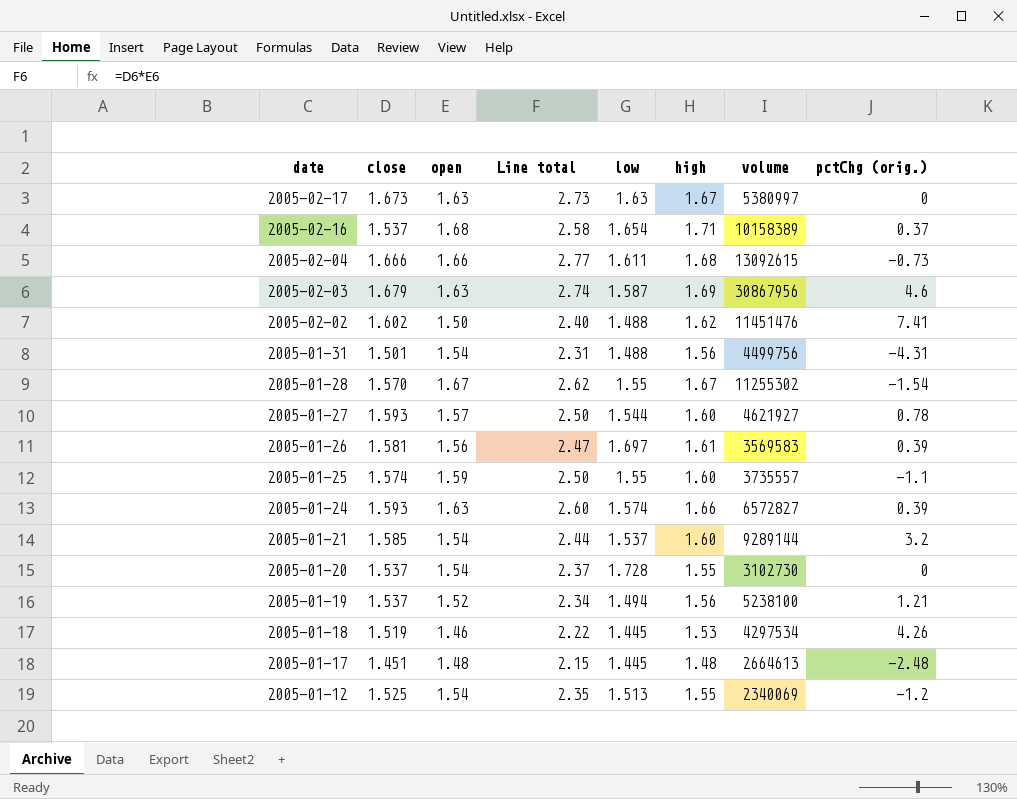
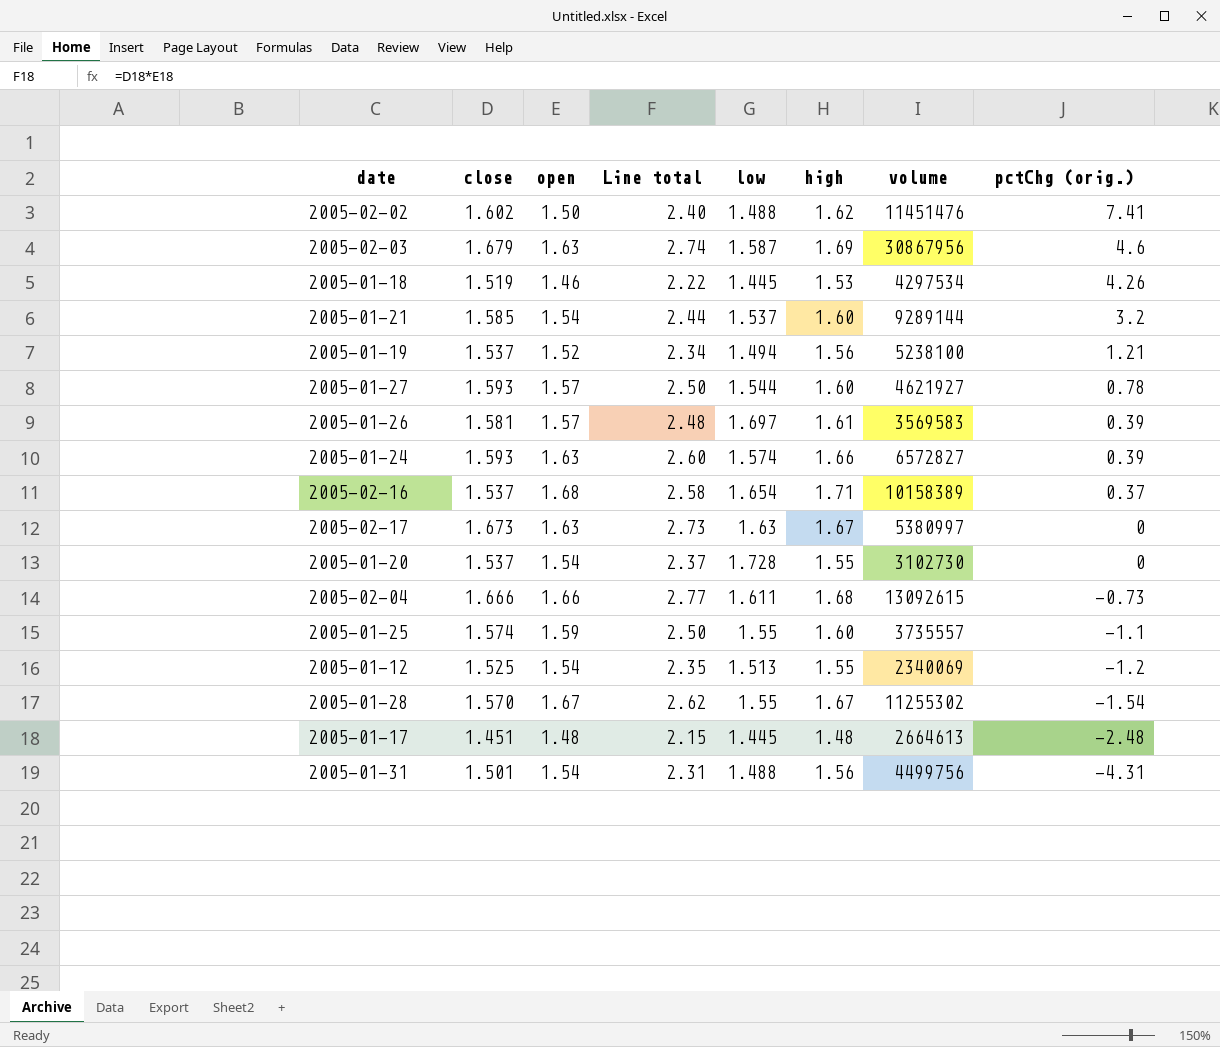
row order: date descending -> pctChg (orig.) descending
2005-01-26 | open: 1.56 -> 1.57
2005-01-26 | Line total: 2.47 -> 2.48

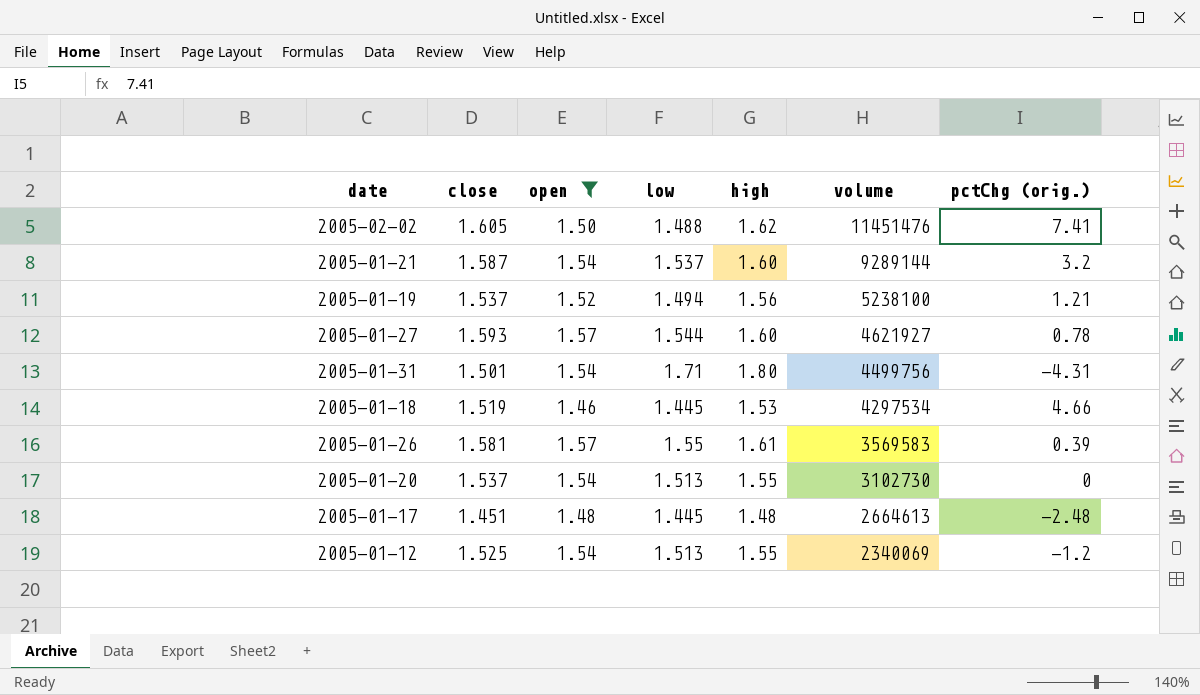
filter: none -> open <= 1.57
row order: pctChg (orig.) descending -> volume descending
column Line total | formula: [close] * [open] -> none
2005-02-02 | close: 1.602 -> 1.605
2005-01-21 | close: 1.585 -> 1.587
2005-01-31 | low: 1.488 -> 1.71
2005-01-31 | high: 1.56 -> 1.80
2005-01-18 | pctChg (orig.): 4.26 -> 4.66
2005-01-26 | low: 1.697 -> 1.55
2005-01-20 | low: 1.728 -> 1.513

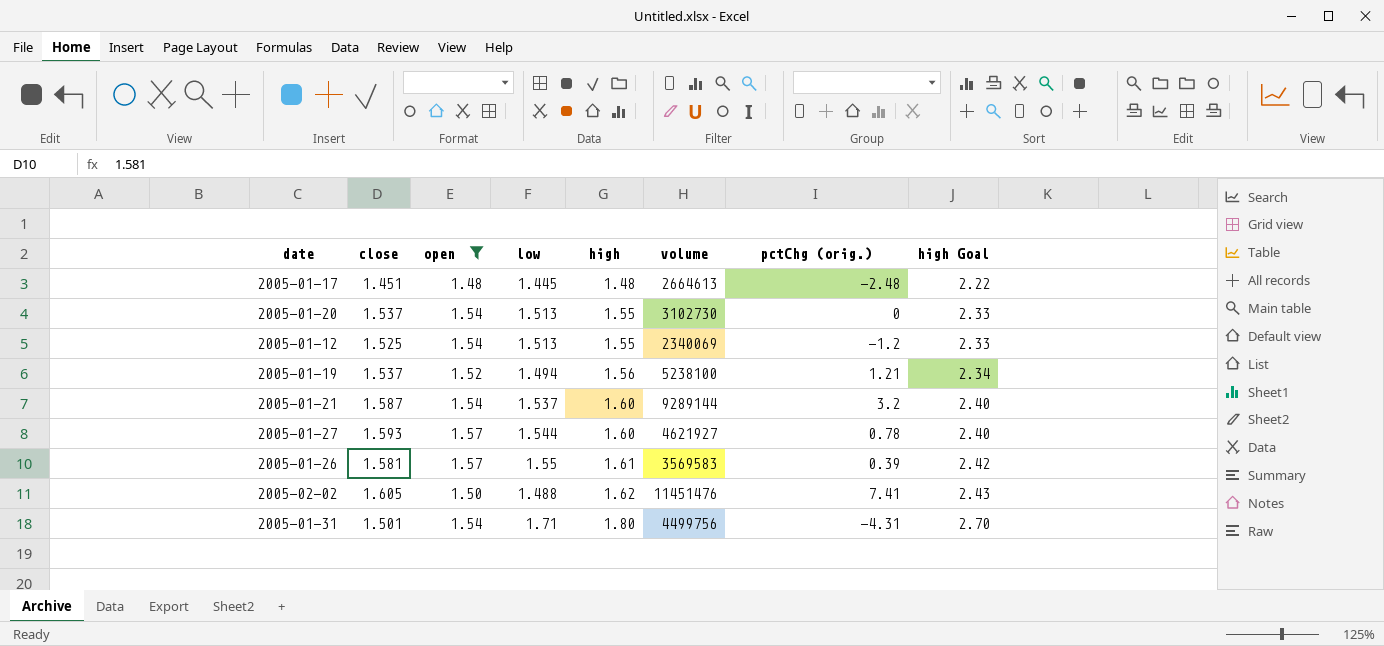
row order: volume descending -> high ascending
column high Goal | formula: none -> [high] * 1.5
row 2005-01-18: 1.519 | 1.46 | 1.445 | 1.53 | 4297534 | 4.66 -> none

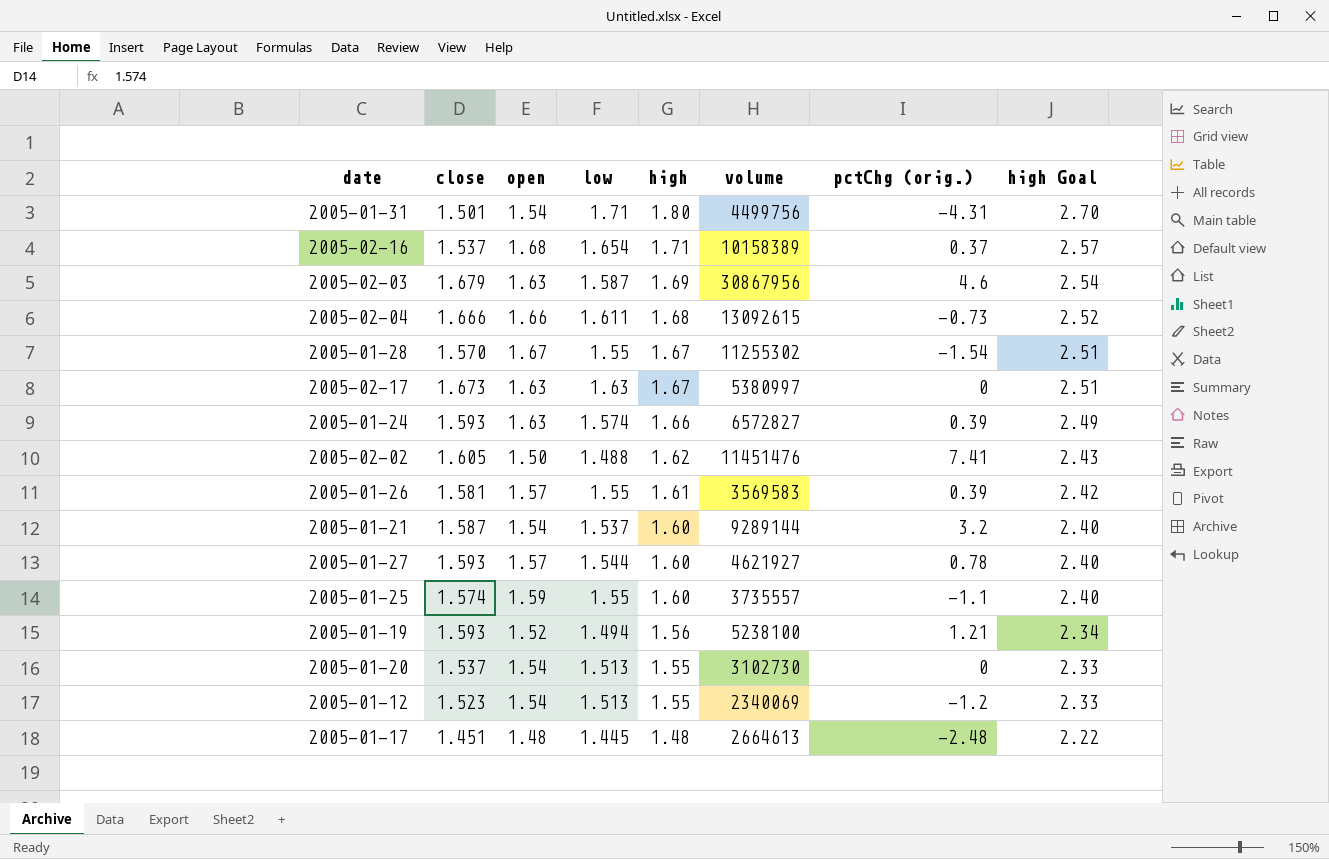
filter: open <= 1.57 -> none
row order: high ascending -> high descending
2005-01-19 | close: 1.537 -> 1.593
2005-01-12 | close: 1.525 -> 1.523

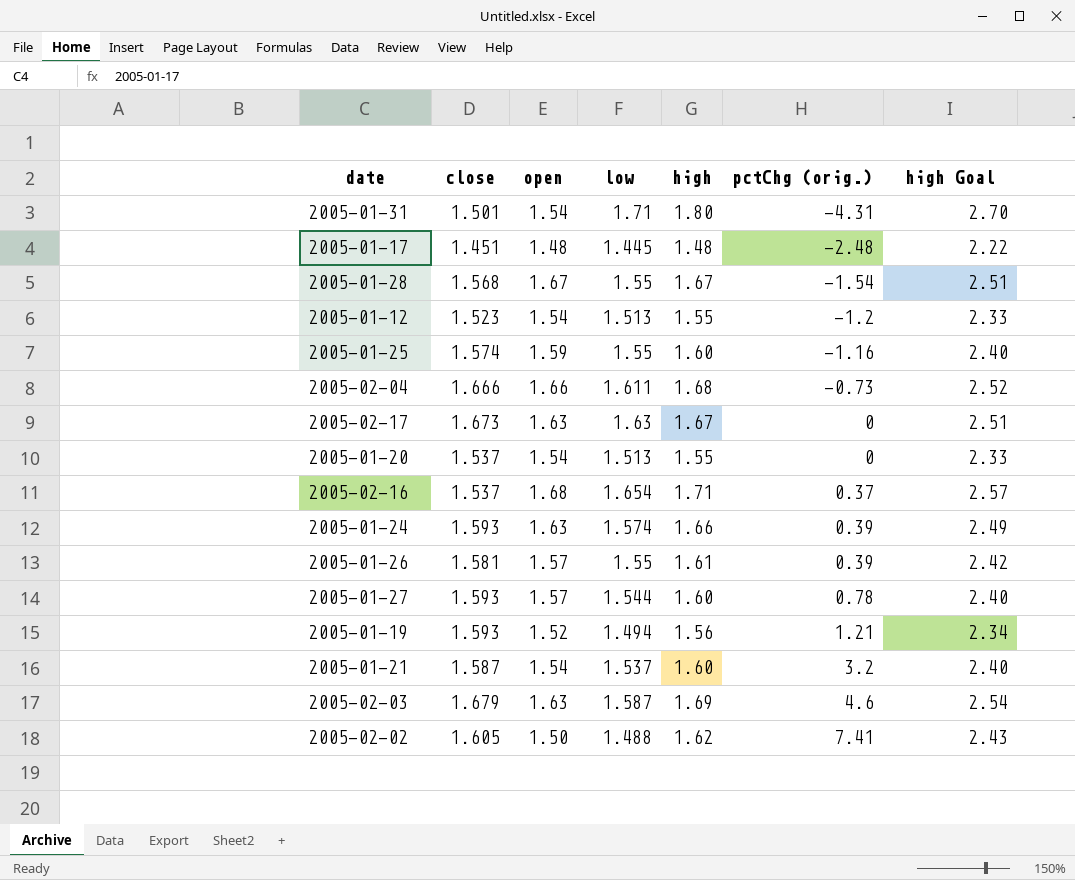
row order: high descending -> pctChg (orig.) ascending
column volume | position: 6 -> none
2005-01-28 | close: 1.570 -> 1.568
2005-01-25 | pctChg (orig.): -1.1 -> -1.16

